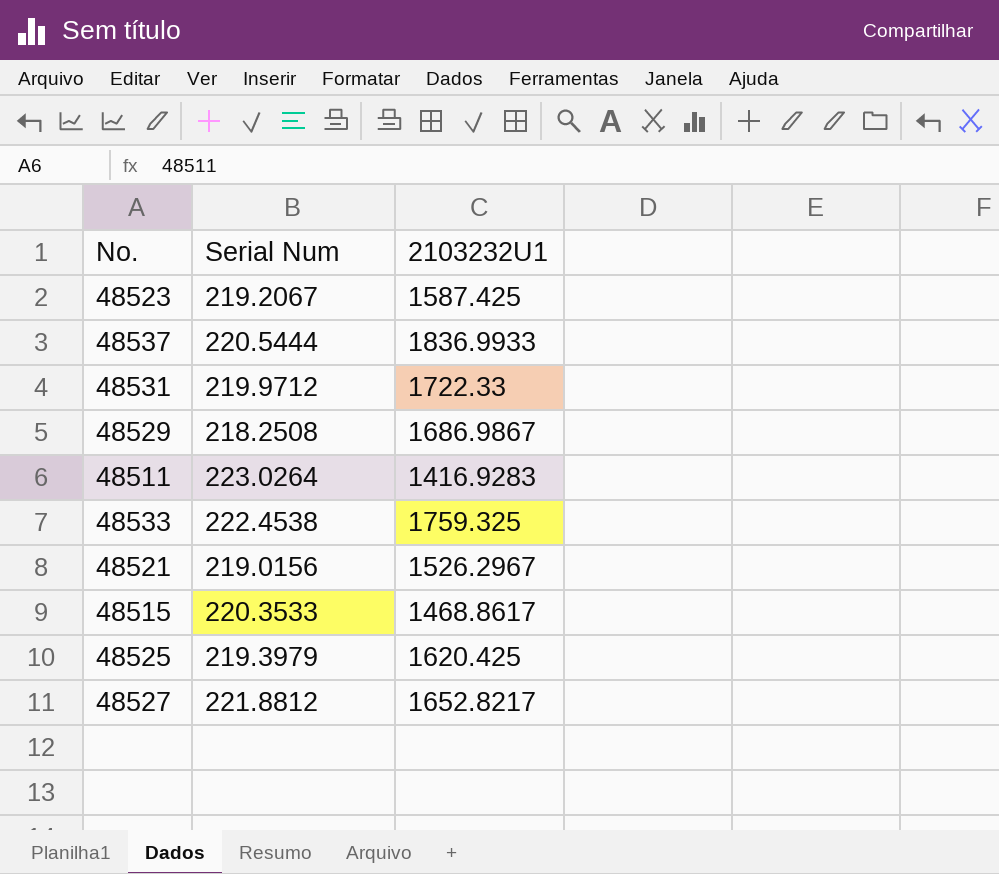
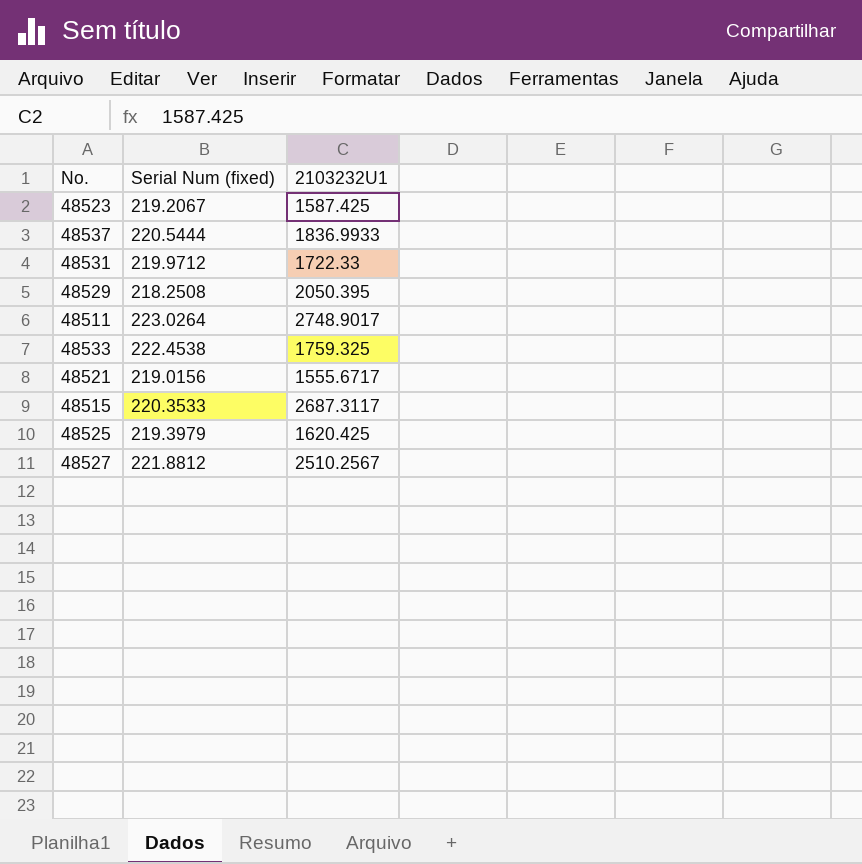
column name: Serial Num -> Serial Num (fixed)
48529 | 2103232U1: 1686.9867 -> 2050.395
48511 | 2103232U1: 1416.9283 -> 2748.9017
48521 | 2103232U1: 1526.2967 -> 1555.6717
48515 | 2103232U1: 1468.8617 -> 2687.3117
48527 | 2103232U1: 1652.8217 -> 2510.2567

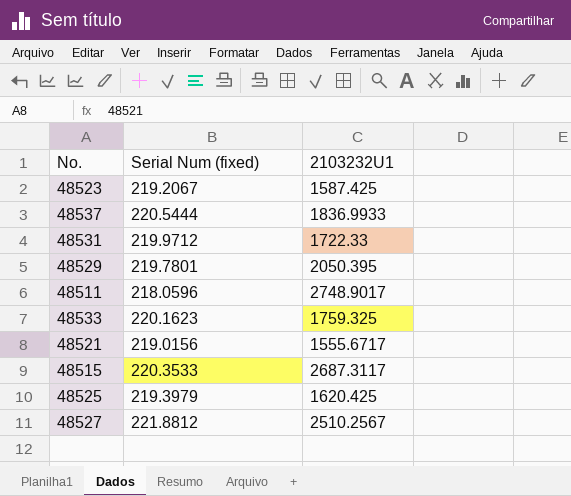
48529 | Serial Num (fixed): 218.2508 -> 219.7801
48511 | Serial Num (fixed): 223.0264 -> 218.0596
48533 | Serial Num (fixed): 222.4538 -> 220.1623

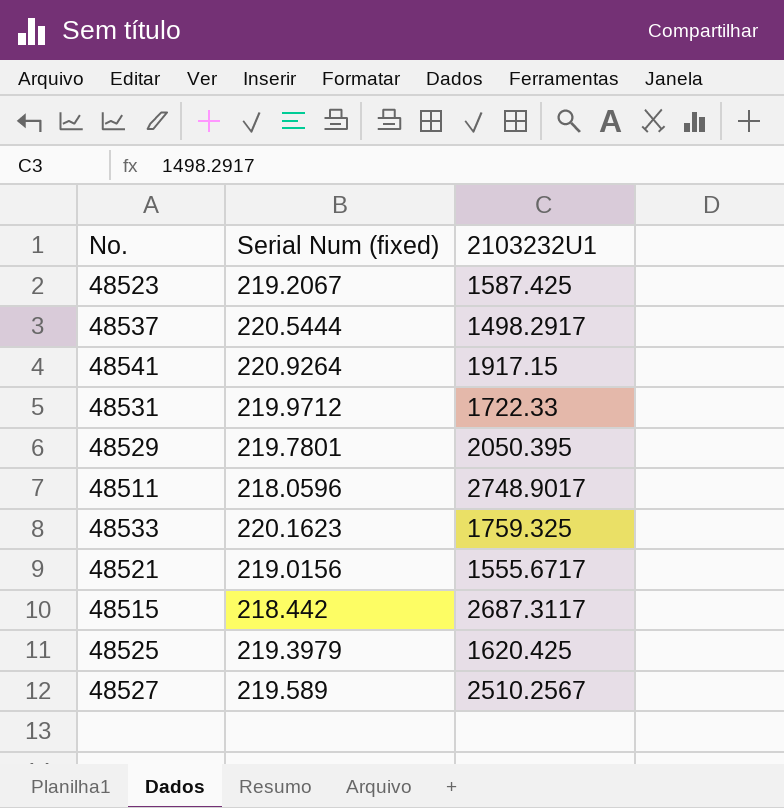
48537 | 2103232U1: 1836.9933 -> 1498.2917
row 48541: none -> 220.9264 | 1917.15
48515 | Serial Num (fixed): 220.3533 -> 218.442
48527 | Serial Num (fixed): 221.8812 -> 219.589

